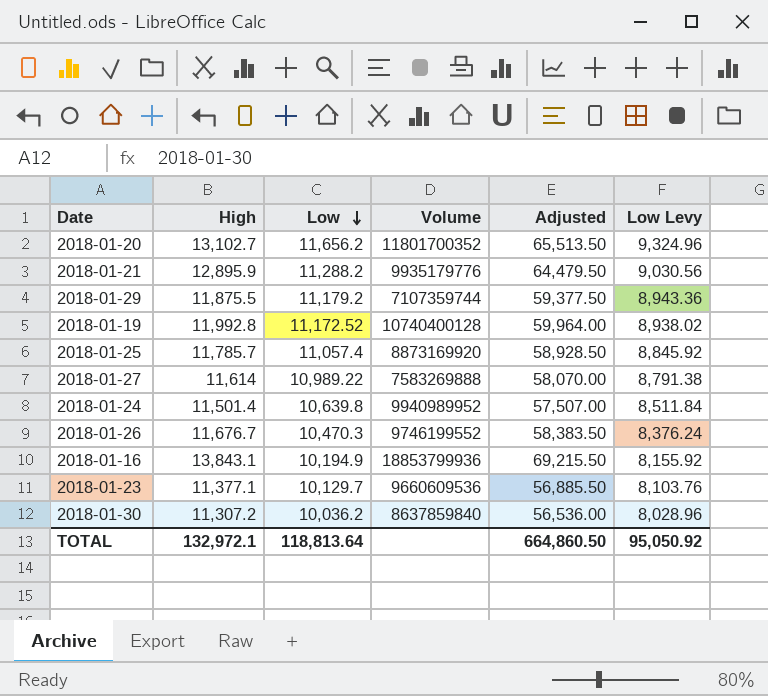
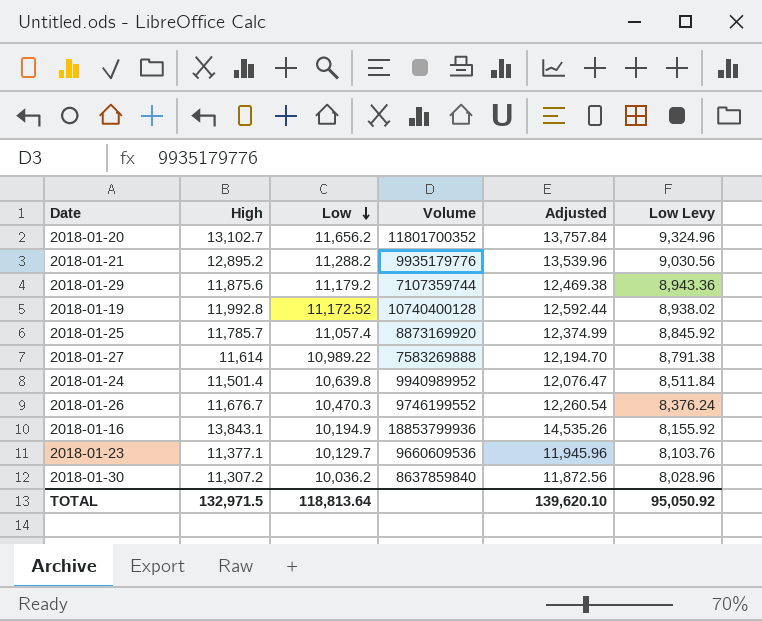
column Adjusted | formula: [High] * 5 -> [High] * 1.05
2018-01-21 | High: 12,895.9 -> 12,895.2
2018-01-29 | High: 11,875.5 -> 11,875.6
TOTAL | High: 132,972.1 -> 132,971.5
TOTAL | Adjusted: 664,860.50 -> 139,620.10

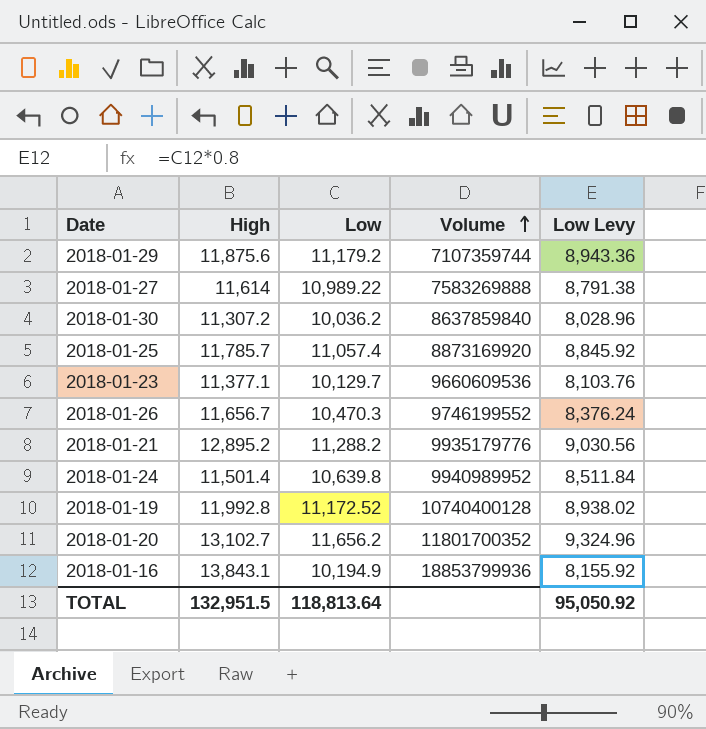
row order: Low descending -> Volume ascending
column Adjusted | formula: [High] * 1.05 -> none
2018-01-26 | High: 11,676.7 -> 11,656.7
TOTAL | High: 132,971.5 -> 132,951.5

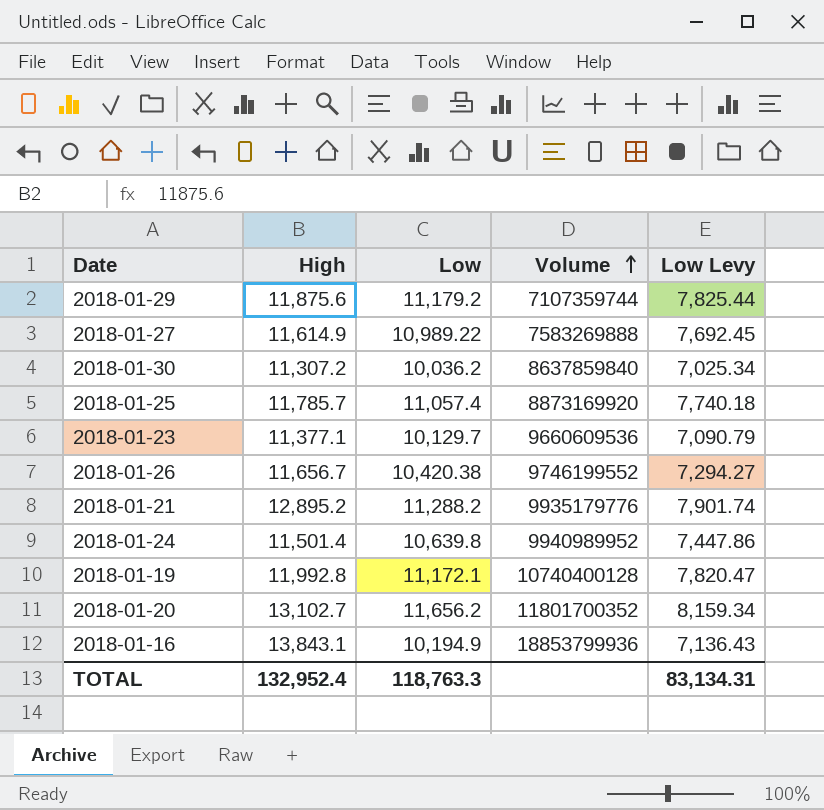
column Low Levy | formula: [Low] * 0.8 -> [Low] * 0.7
2018-01-27 | High: 11,614 -> 11,614.9
2018-01-26 | Low: 10,470.3 -> 10,420.38
2018-01-19 | Low: 11,172.52 -> 11,172.1
TOTAL | High: 132,951.5 -> 132,952.4
TOTAL | Low: 118,813.64 -> 118,763.3
TOTAL | Low Levy: 95,050.92 -> 83,134.31

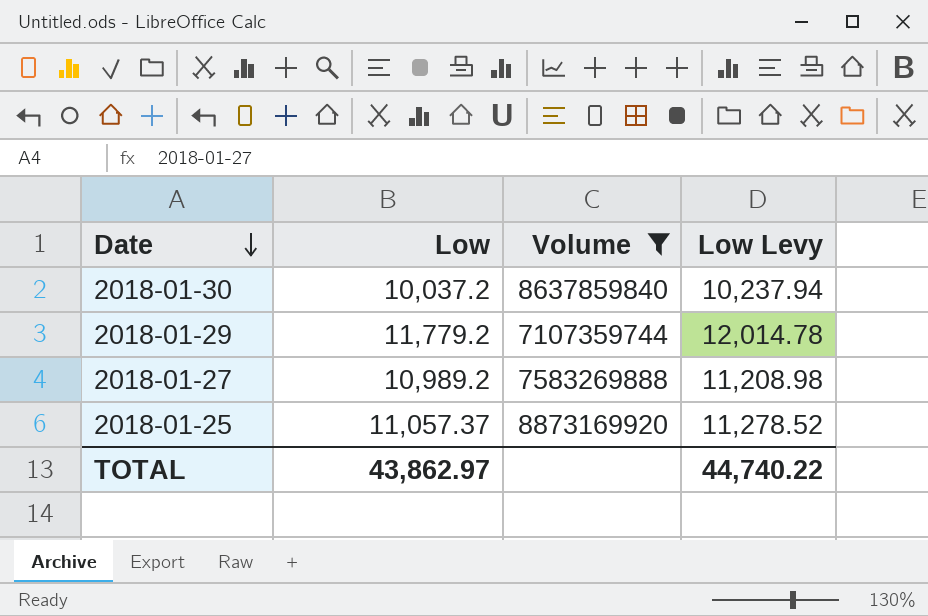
filter: none -> Volume <= 8873169920
row order: Volume ascending -> Date descending
column High | position: 2 -> none
column Low Levy | formula: [Low] * 0.7 -> [Low] * 1.02
2018-01-30 | Low: 10,036.2 -> 10,037.2
2018-01-29 | Low: 11,179.2 -> 11,779.2
2018-01-27 | Low: 10,989.22 -> 10,989.2
2018-01-25 | Low: 11,057.4 -> 11,057.37
TOTAL | Low: 118,763.3 -> 43,862.97
TOTAL | Low Levy: 83,134.31 -> 44,740.22

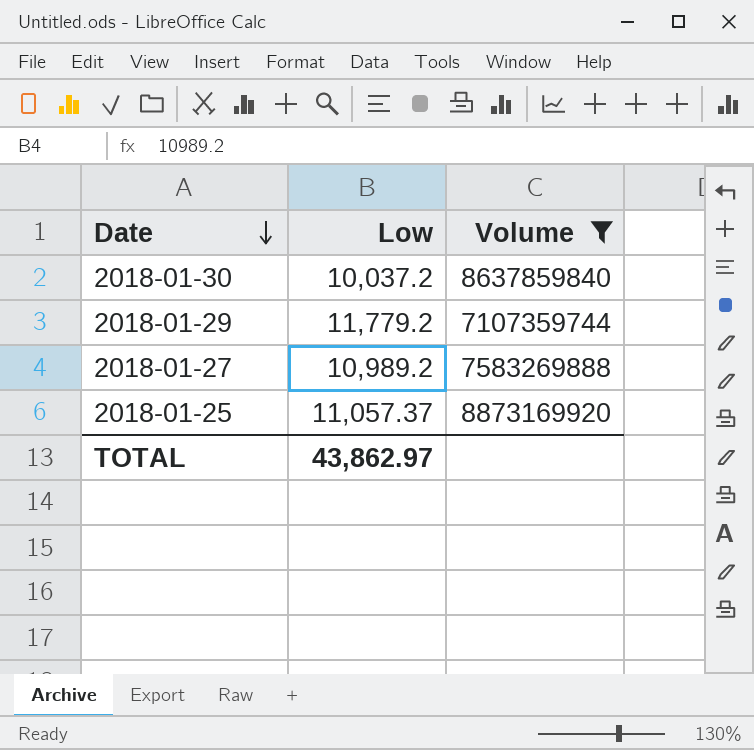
column Low Levy | formula: [Low] * 1.02 -> none

